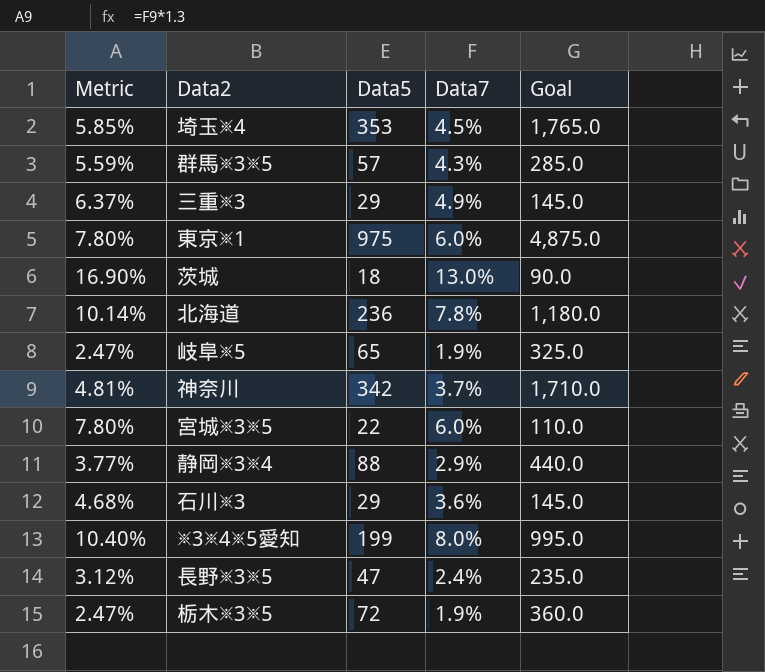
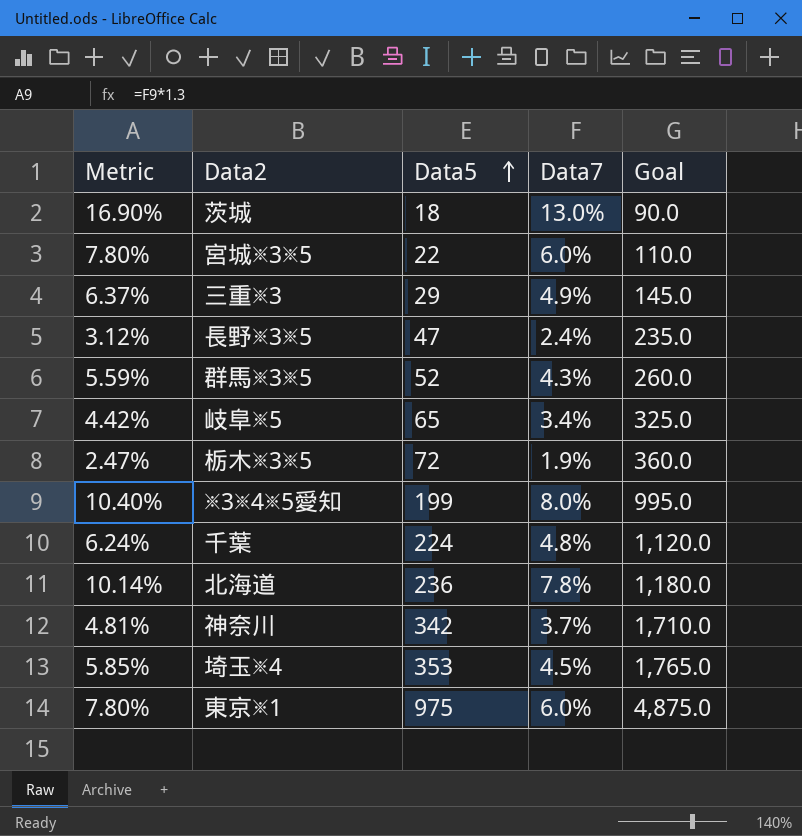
row order: none -> Data5 ascending
row 静岡※3※4: 3.77% | 88 | 2.9% | 440.0 -> none
row 石川※3: 4.68% | 29 | 3.6% | 145.0 -> none
群馬※3※5 | Data5: 57 -> 52
群馬※3※5 | Goal: 285.0 -> 260.0
岐阜※5 | Metric: 2.47% -> 4.42%
岐阜※5 | Data7: 1.9% -> 3.4%
row 千葉: none -> 6.24% | 224 | 4.8% | 1,120.0

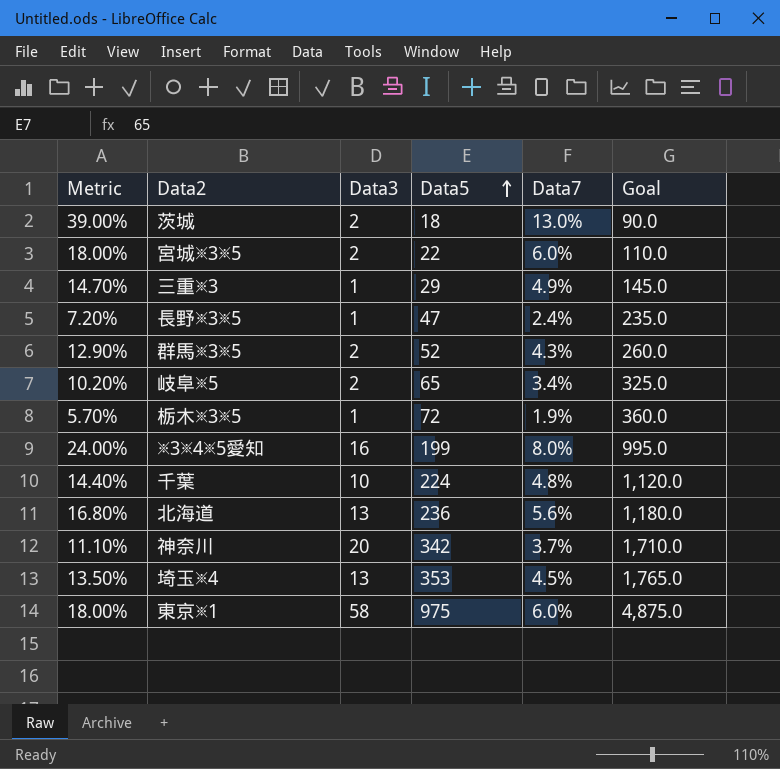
column Metric | formula: [Data7] * 1.3 -> [Data7] * 3
column Data3 | position: none -> 3
北海道 | Data7: 7.8% -> 5.6%

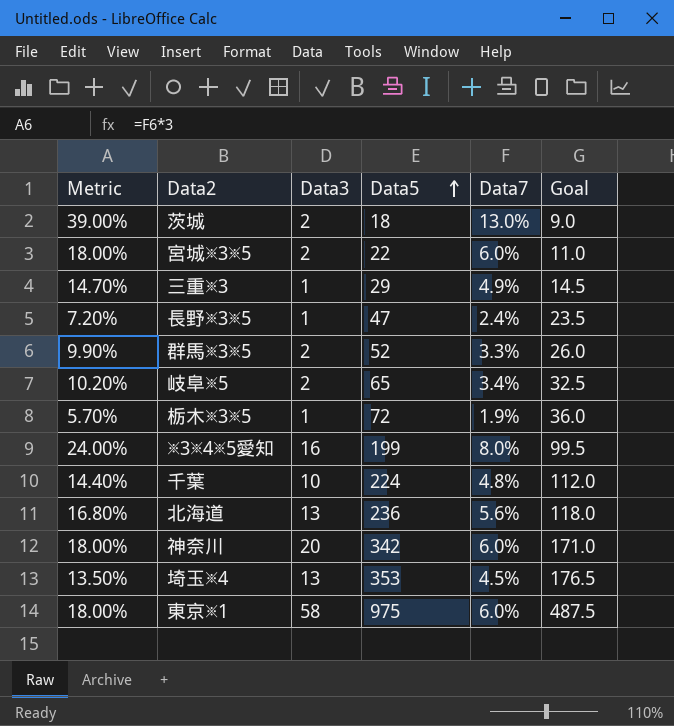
column Goal | formula: [Data5] * 5 -> [Data5] * 0.5
群馬※3※5 | Metric: 12.90% -> 9.90%
群馬※3※5 | Data7: 4.3% -> 3.3%
神奈川 | Metric: 11.10% -> 18.00%
神奈川 | Data7: 3.7% -> 6.0%

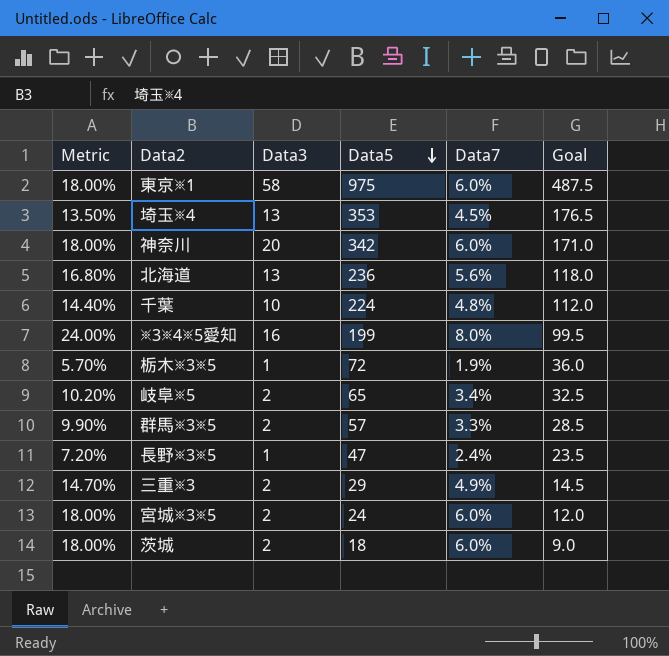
row order: Data5 ascending -> Data5 descending
群馬※3※5 | Data5: 52 -> 57
群馬※3※5 | Goal: 26.0 -> 28.5
三重※3 | Data3: 1 -> 2
宮城※3※5 | Data5: 22 -> 24
宮城※3※5 | Goal: 11.0 -> 12.0
茨城 | Metric: 39.00% -> 18.00%
茨城 | Data7: 13.0% -> 6.0%

